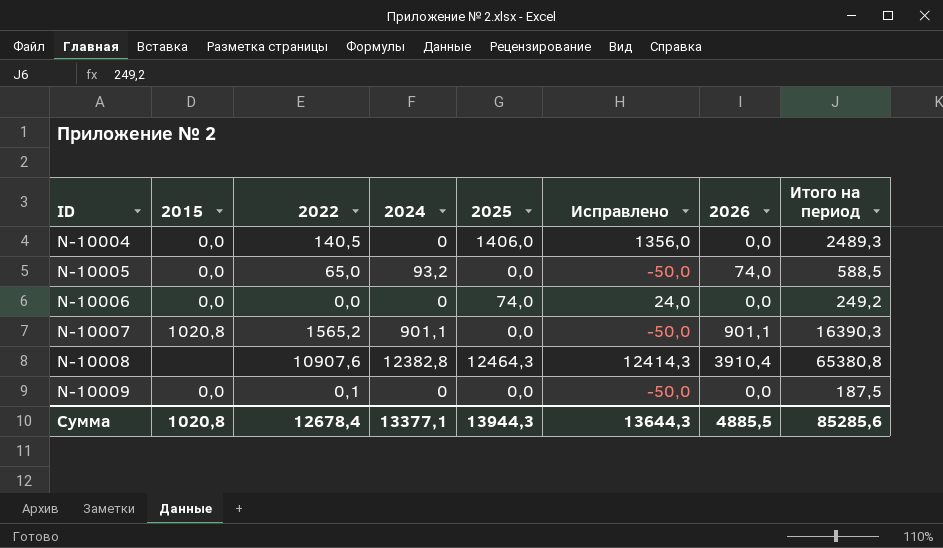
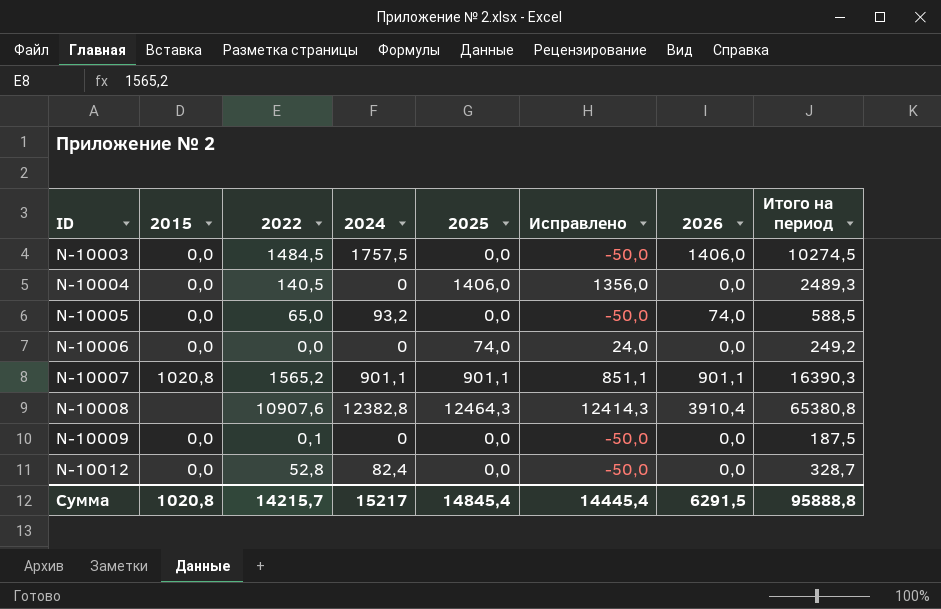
row N-10003: none -> 0,0 | 1484,5 | 1757,5 | 0,0 | -50,0 | 1406,0 | 10274,5
N-10007 | 2025: 0,0 -> 901,1
N-10007 | Исправлено: -50,0 -> 851,1
row N-10012: none -> 0,0 | 52,8 | 82,4 | 0,0 | -50,0 | 0,0 | 328,7
Сумма | 2022: 12678,4 -> 14215,7
Сумма | 2024: 13377,1 -> 15217
Сумма | 2025: 13944,3 -> 14845,4
Сумма | Исправлено: 13644,3 -> 14445,4
Сумма | 2026: 4885,5 -> 6291,5
Сумма | Итого на период: 85285,6 -> 95888,8

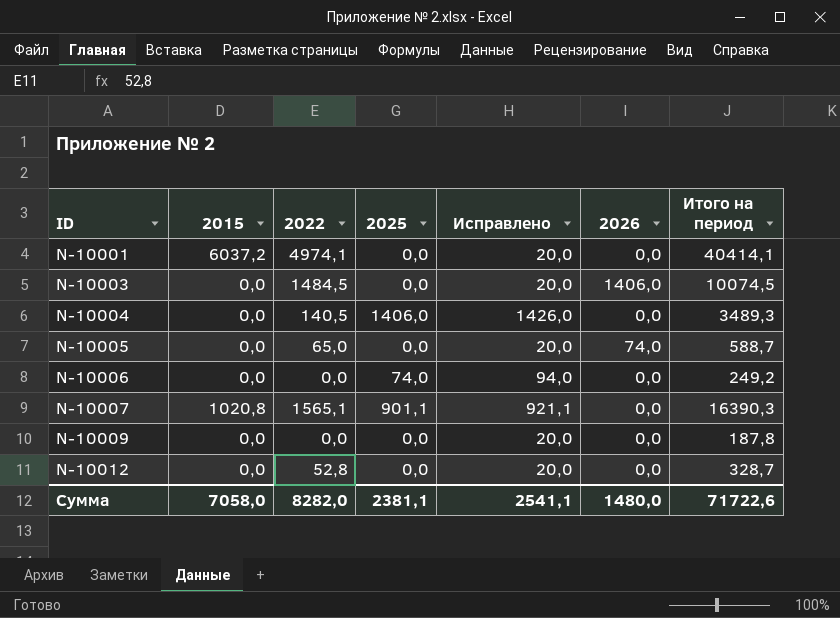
column 2024 | position: 4 -> none
column Исправлено | formula: [2025] - 50 -> [2025] + 20
row N-10008: none | 10907,6 | 12382,8 | 12464,3 | 12414,3 | 3910,4 | 65380,8 -> none
row N-10001: none -> 6037,2 | 4974,1 | 0,0 | 20,0 | 0,0 | 40414,1
N-10003 | Итого на период: 10274,5 -> 10074,5
N-10004 | Итого на период: 2489,3 -> 3489,3
N-10005 | Итого на период: 588,5 -> 588,7
N-10007 | 2022: 1565,2 -> 1565,1
N-10007 | 2026: 901,1 -> 0,0
N-10009 | 2022: 0,1 -> 0,0
N-10009 | Итого на период: 187,5 -> 187,8
Сумма | 2015: 1020,8 -> 7058,0
Сумма | 2022: 14215,7 -> 8282,0
Сумма | 2025: 14845,4 -> 2381,1
Сумма | Исправлено: 14445,4 -> 2541,1
Сумма | 2026: 6291,5 -> 1480,0
Сумма | Итого на период: 95888,8 -> 71722,6

